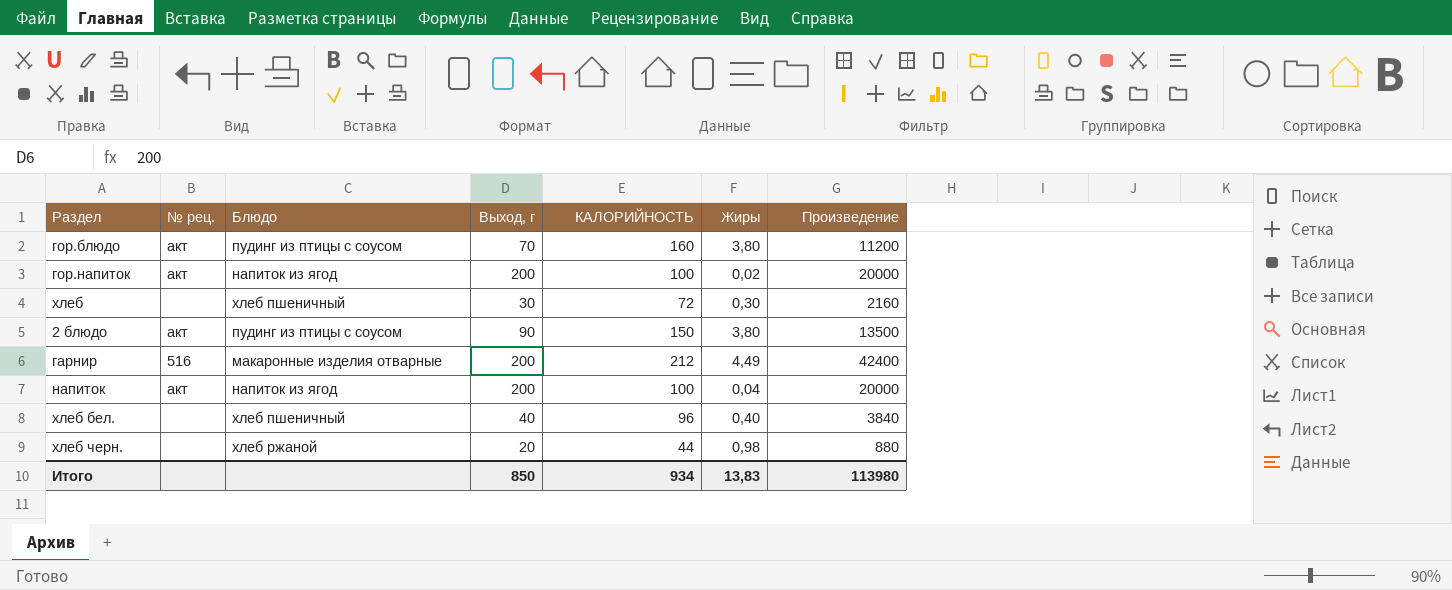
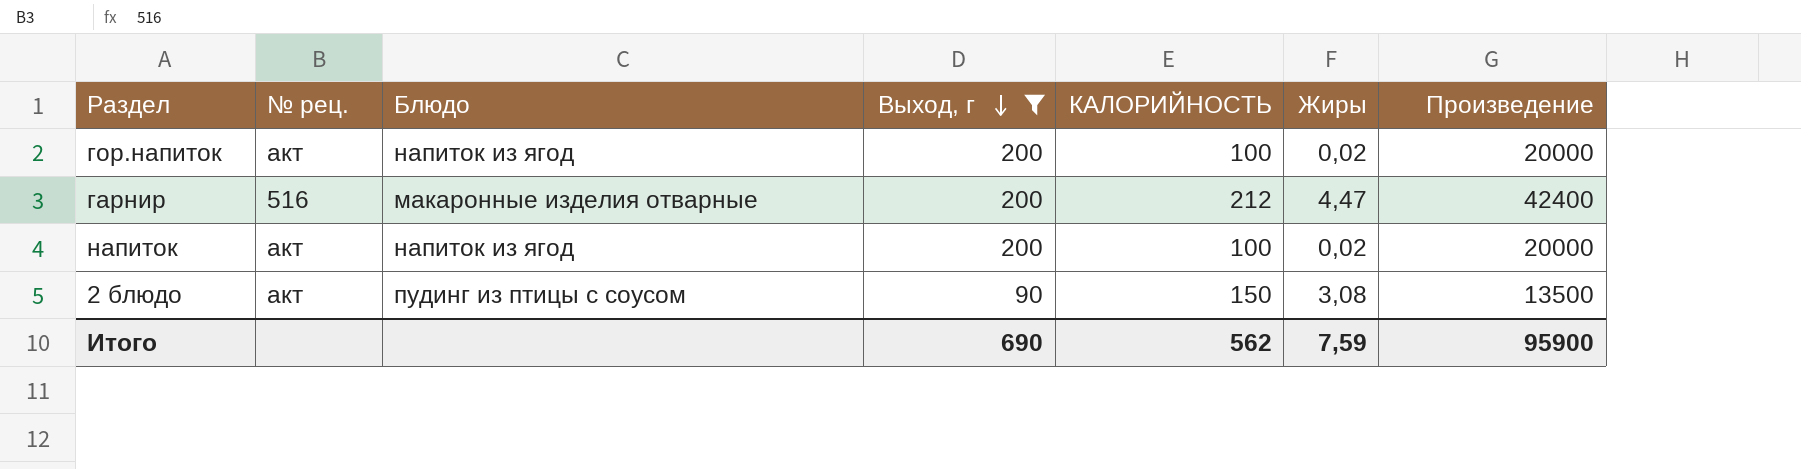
filter: none -> Выход, г >= 90
row order: none -> Выход, г descending
гарнир | Жиры: 4,49 -> 4,47
напиток | Жиры: 0,04 -> 0,02
2 блюдо | Жиры: 3,80 -> 3,08
Итого | Выход, г: 850 -> 690
Итого | КАЛОРИЙНОСТЬ: 934 -> 562
Итого | Жиры: 13,83 -> 7,59
Итого | Произведение: 113980 -> 95900

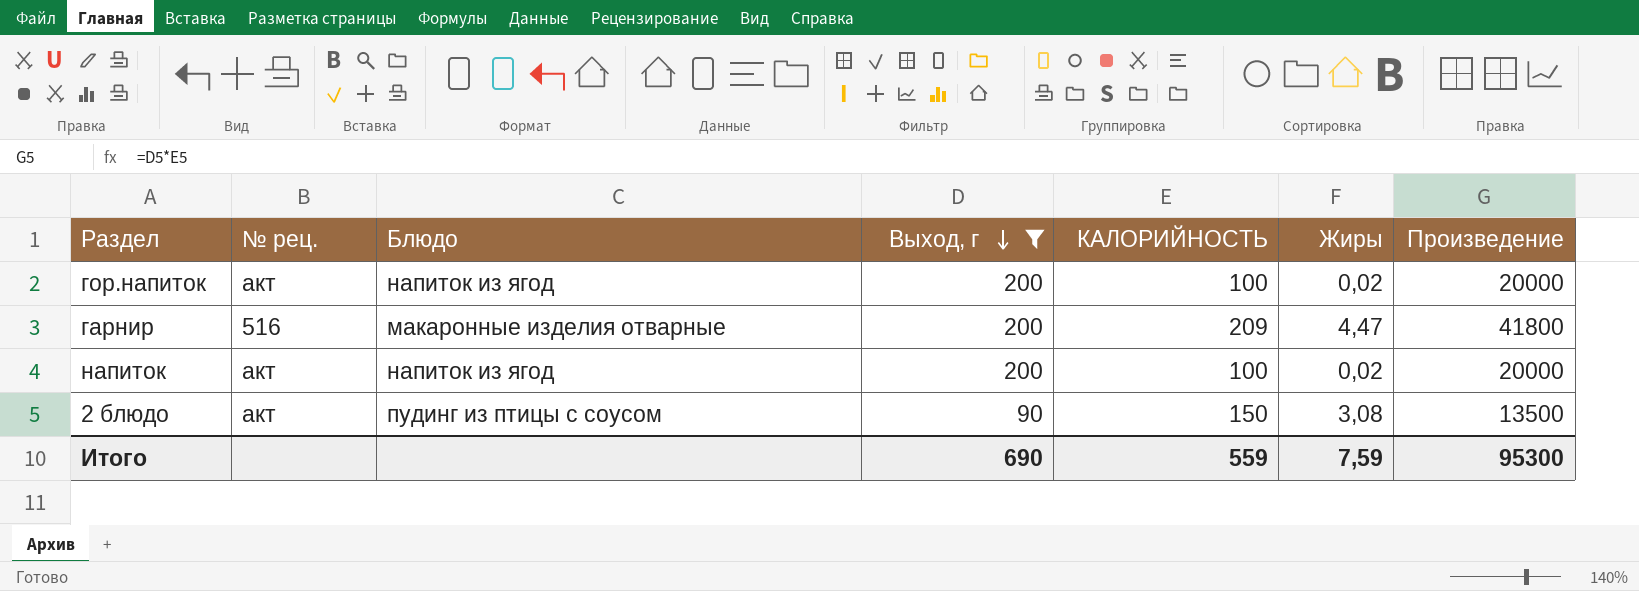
гарнир | КАЛОРИЙНОСТЬ: 212 -> 209
гарнир | Произведение: 42400 -> 41800
Итого | КАЛОРИЙНОСТЬ: 562 -> 559
Итого | Произведение: 95900 -> 95300

